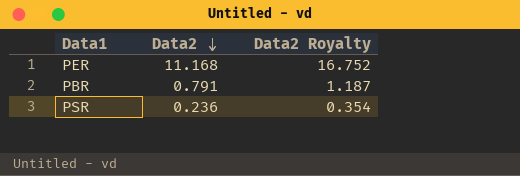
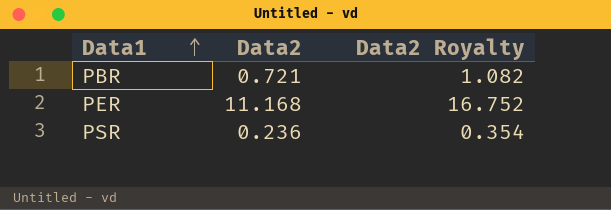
row order: Data2 descending -> Data1 ascending
PBR | Data2: 0.791 -> 0.721
PBR | Data2 Royalty: 1.187 -> 1.082

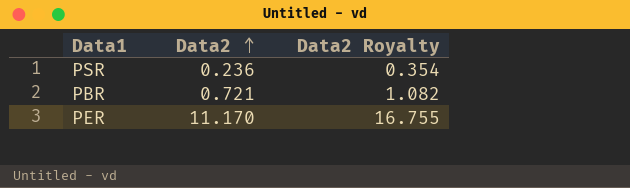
row order: Data1 ascending -> Data2 ascending
PER | Data2: 11.168 -> 11.170
PER | Data2 Royalty: 16.752 -> 16.755

